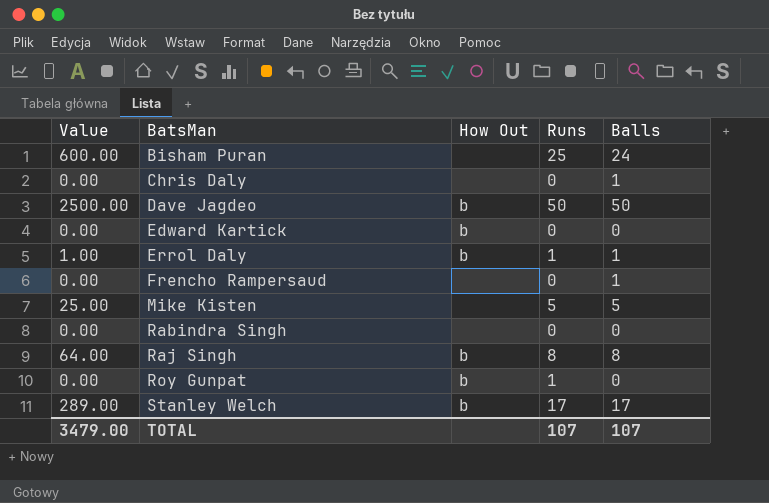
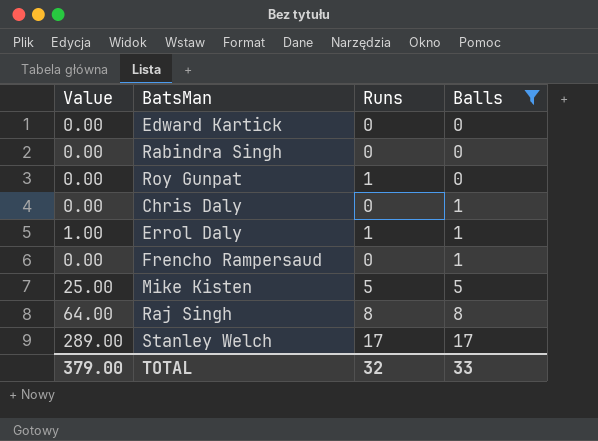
filter: none -> Balls <= 17
row order: BatsMan ascending -> Balls ascending
column How Out | position: 3 -> none
TOTAL | Value: 3479.00 -> 379.00
TOTAL | Runs: 107 -> 32
TOTAL | Balls: 107 -> 33

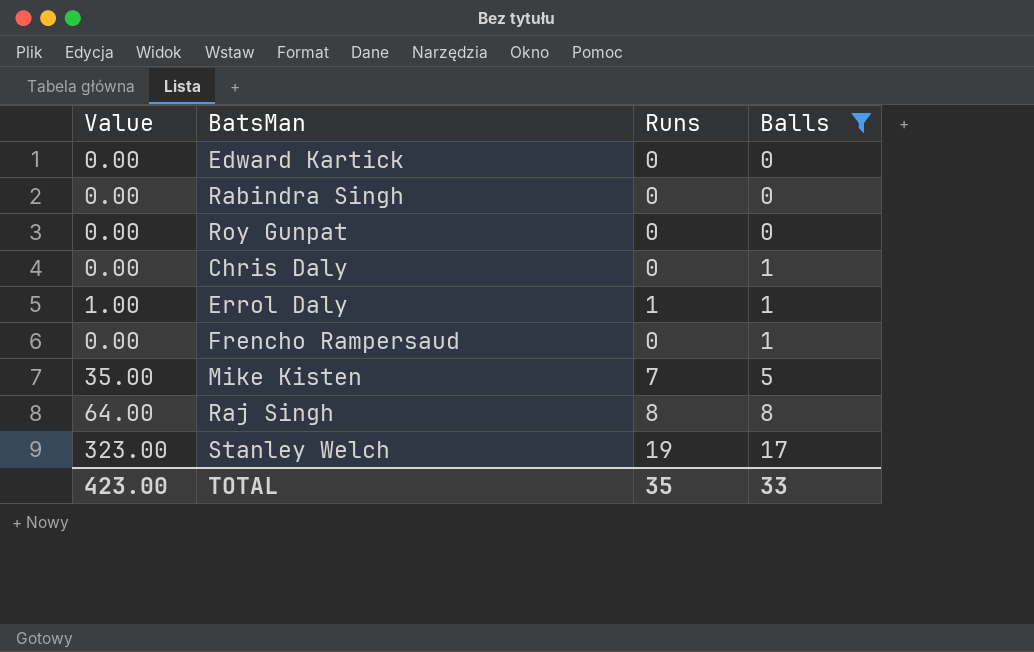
Roy Gunpat | Runs: 1 -> 0
Mike Kisten | Value: 25.00 -> 35.00
Mike Kisten | Runs: 5 -> 7
Stanley Welch | Value: 289.00 -> 323.00
Stanley Welch | Runs: 17 -> 19
TOTAL | Value: 379.00 -> 423.00
TOTAL | Runs: 32 -> 35

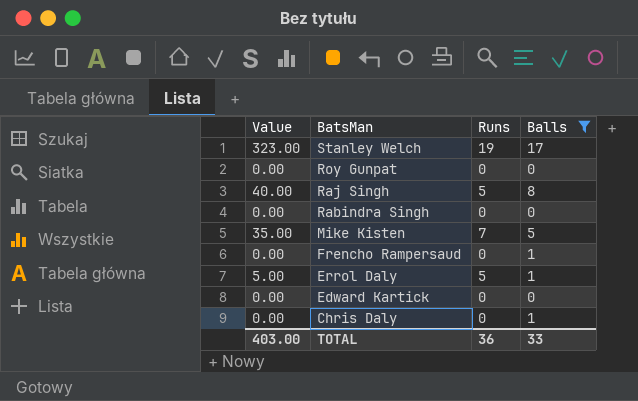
row order: Balls ascending -> BatsMan descending
Raj Singh | Value: 64.00 -> 40.00
Raj Singh | Runs: 8 -> 5
Errol Daly | Value: 1.00 -> 5.00
Errol Daly | Runs: 1 -> 5
TOTAL | Value: 423.00 -> 403.00
TOTAL | Runs: 35 -> 36

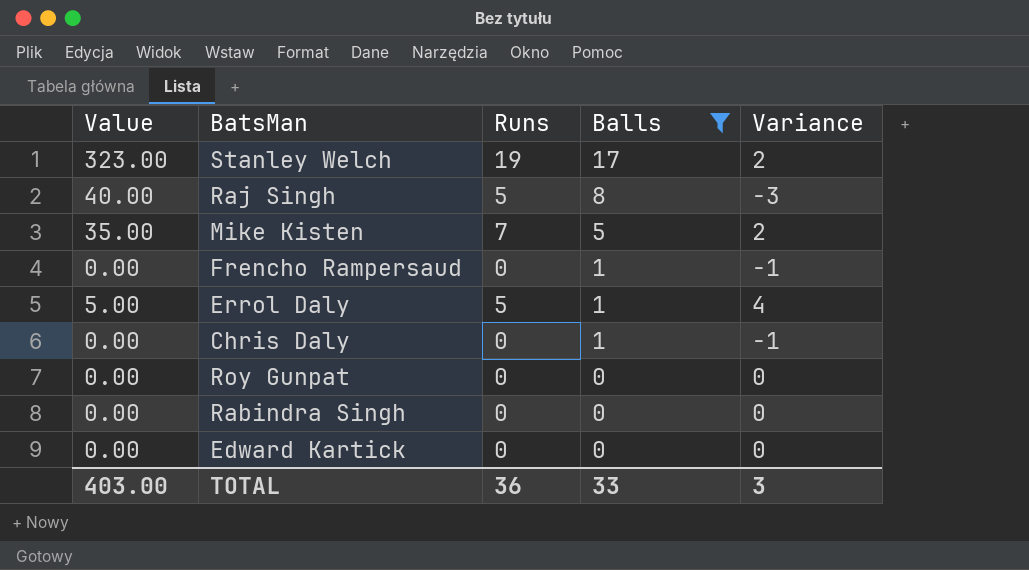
row order: BatsMan descending -> Balls descending
column Variance | formula: none -> [Runs] - [Balls]

